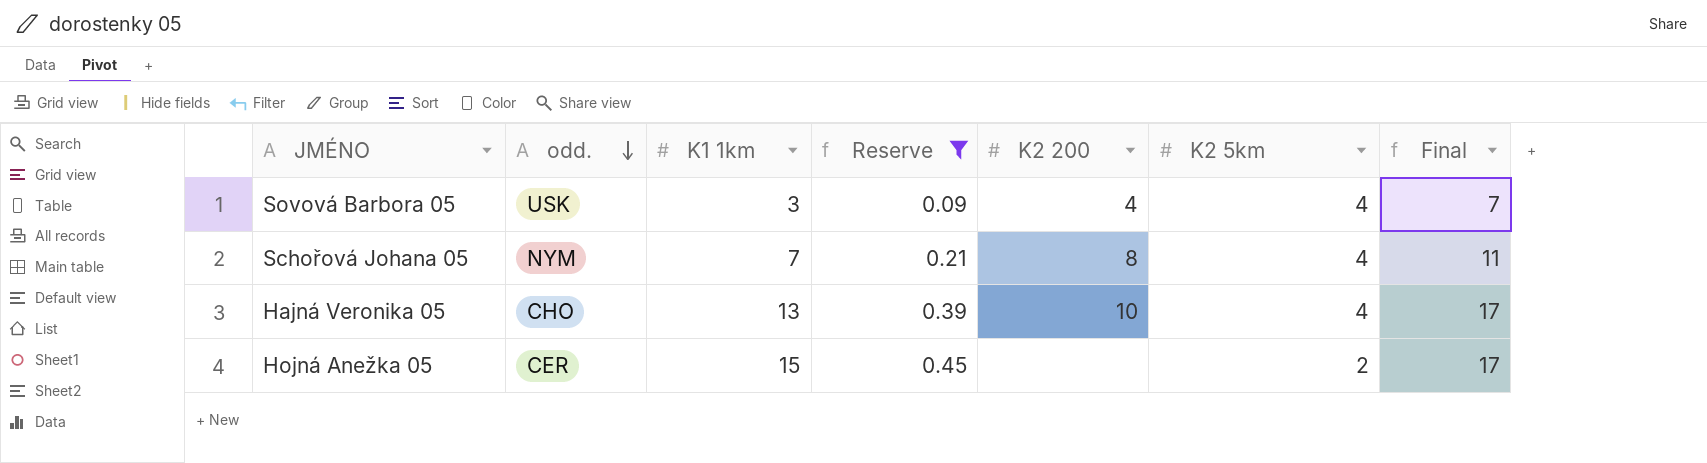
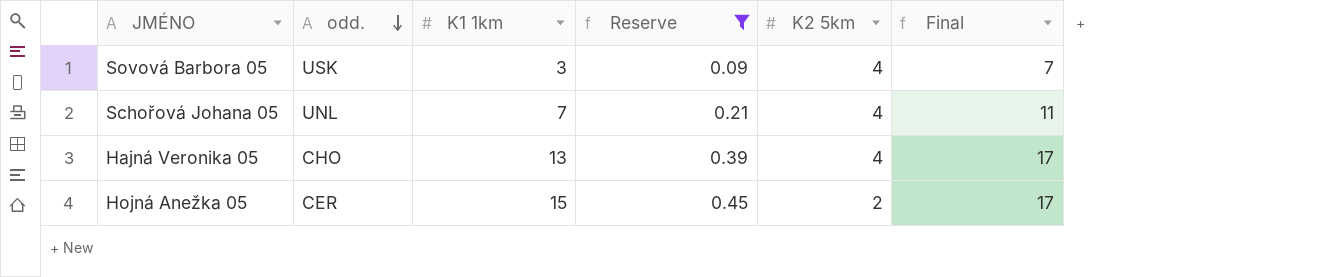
column K2 200 | position: 5 -> none
Schořová Johana 05 | odd.: NYM -> UNL

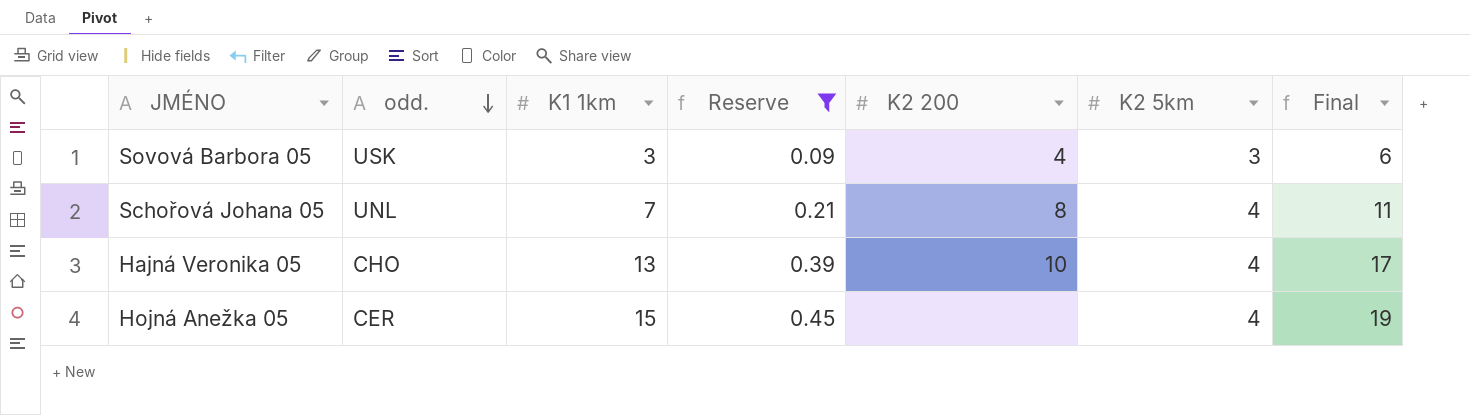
column K2 200 | position: none -> 5
Sovová Barbora 05 | K2 5km: 4 -> 3
Sovová Barbora 05 | Final: 7 -> 6
Hojná Anežka 05 | K2 5km: 2 -> 4
Hojná Anežka 05 | Final: 17 -> 19

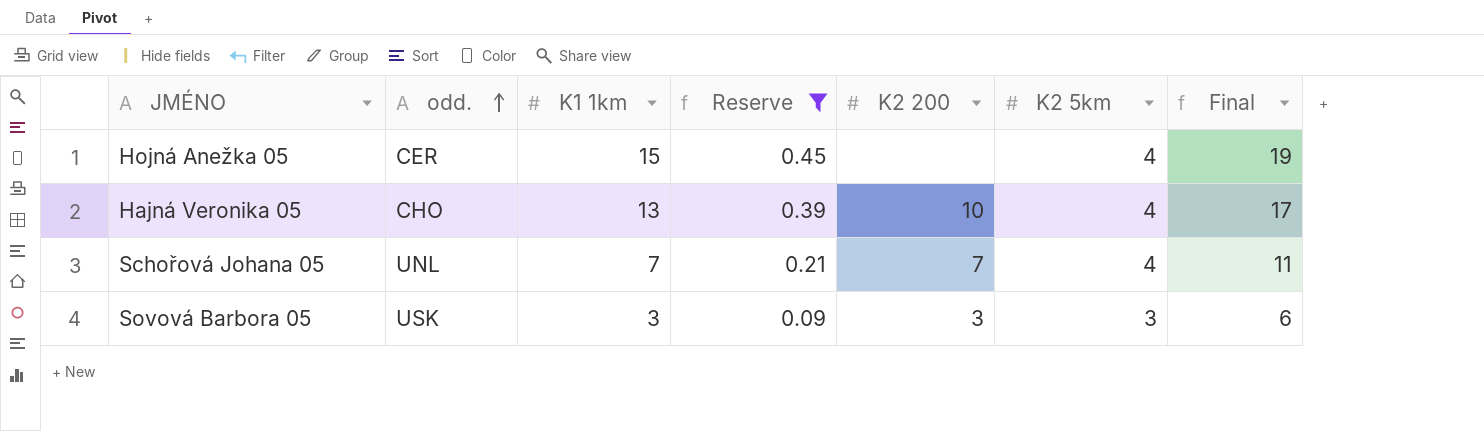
row order: odd. descending -> odd. ascending
Schořová Johana 05 | K2 200: 8 -> 7
Sovová Barbora 05 | K2 200: 4 -> 3

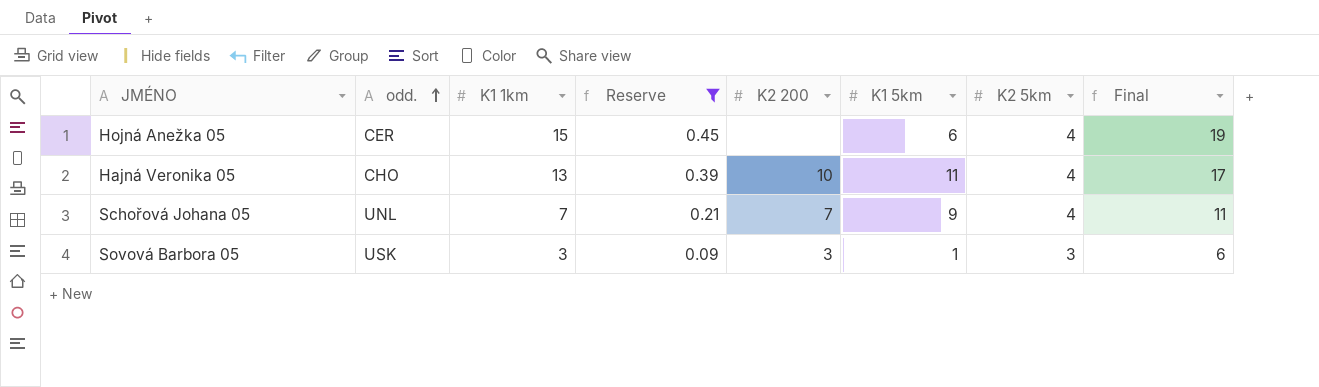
column K1 5km | position: none -> 6

